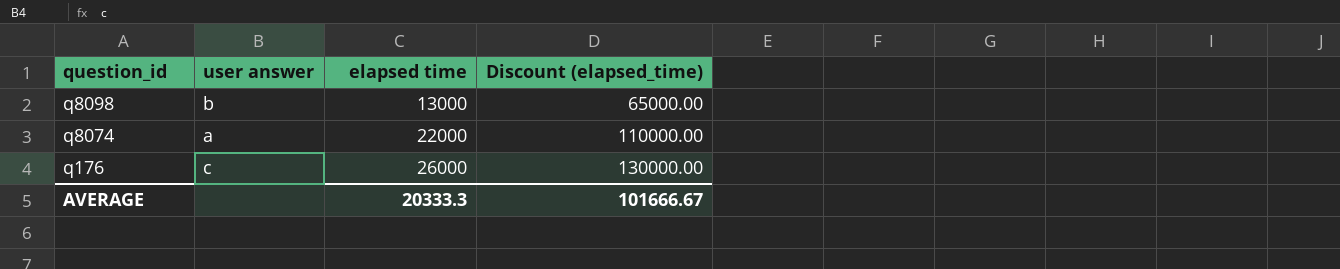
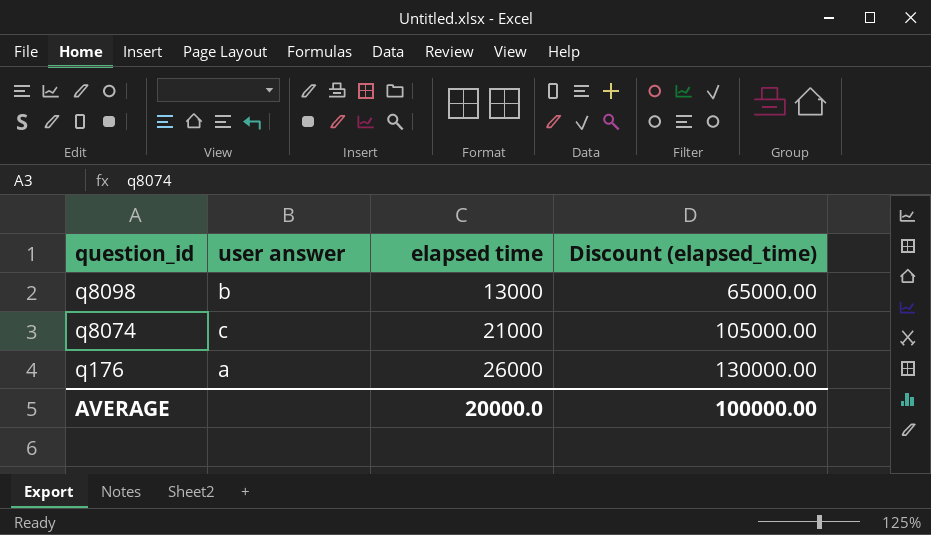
q8074 | user answer: a -> c
q8074 | elapsed time: 22000 -> 21000
q8074 | Discount (elapsed_time): 110000.00 -> 105000.00
q176 | user answer: c -> a
AVERAGE | elapsed time: 20333.3 -> 20000.0
AVERAGE | Discount (elapsed_time): 101666.67 -> 100000.00

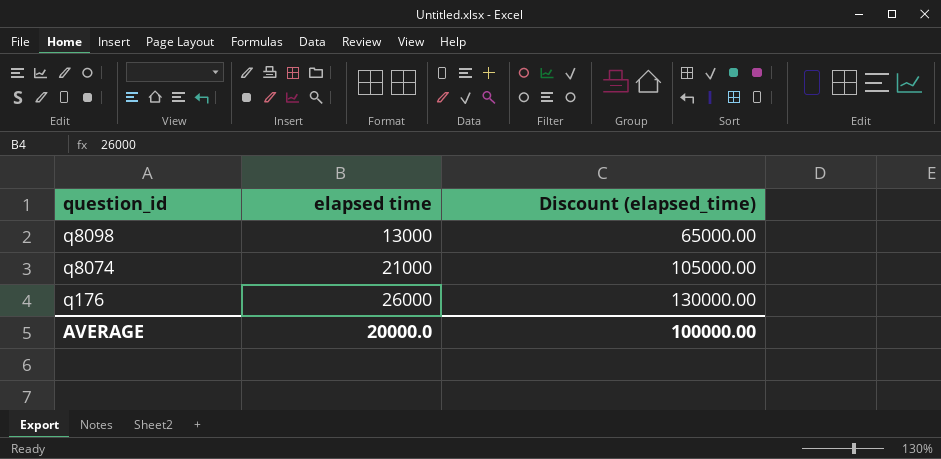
column user answer | position: 2 -> none

